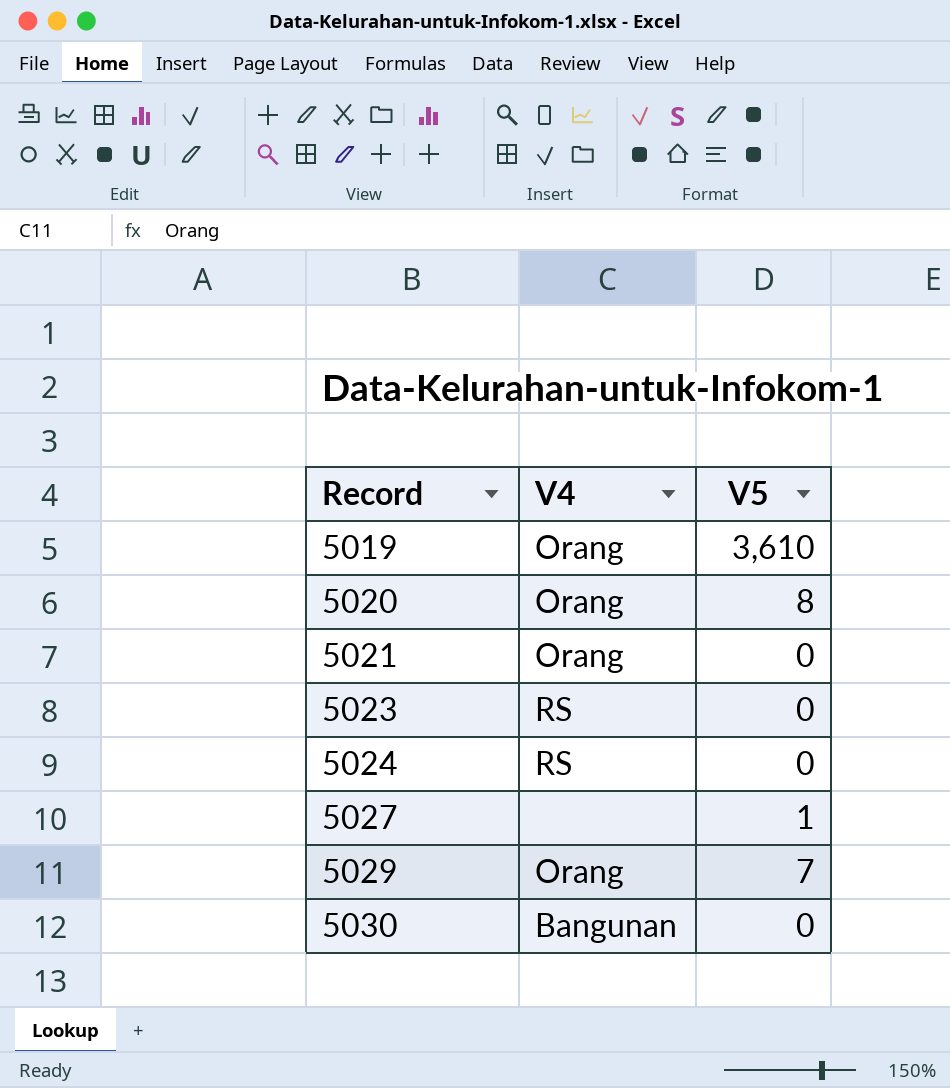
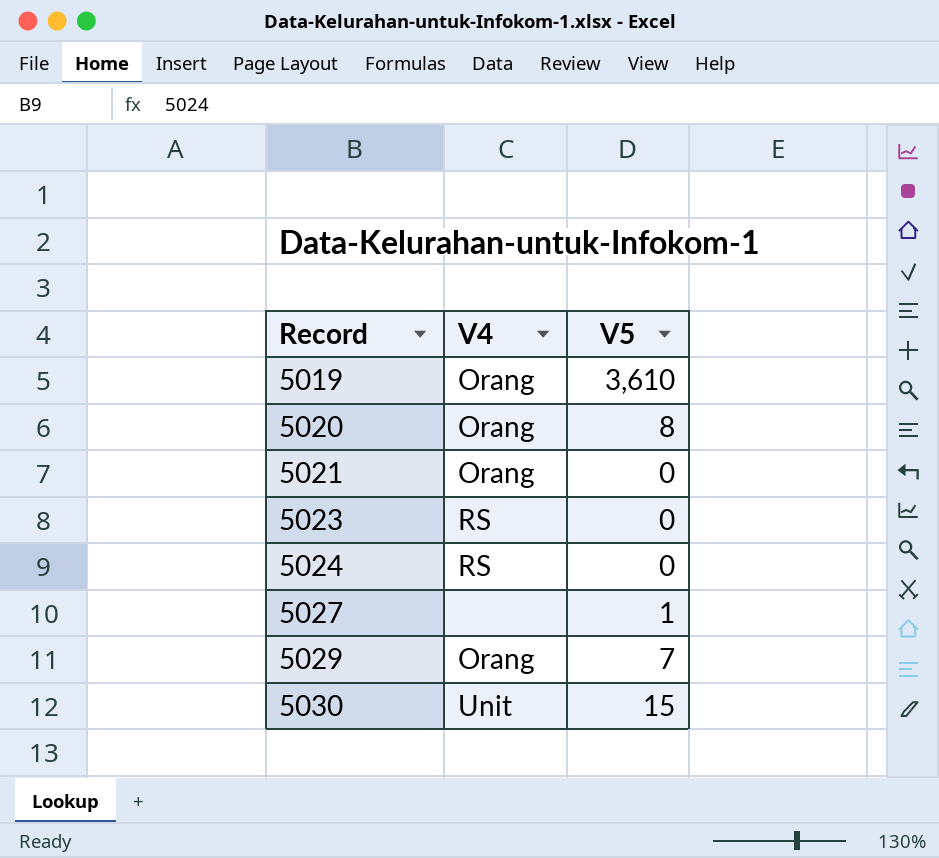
5030 | V4: Bangunan -> Unit
5030 | V5: 0 -> 15

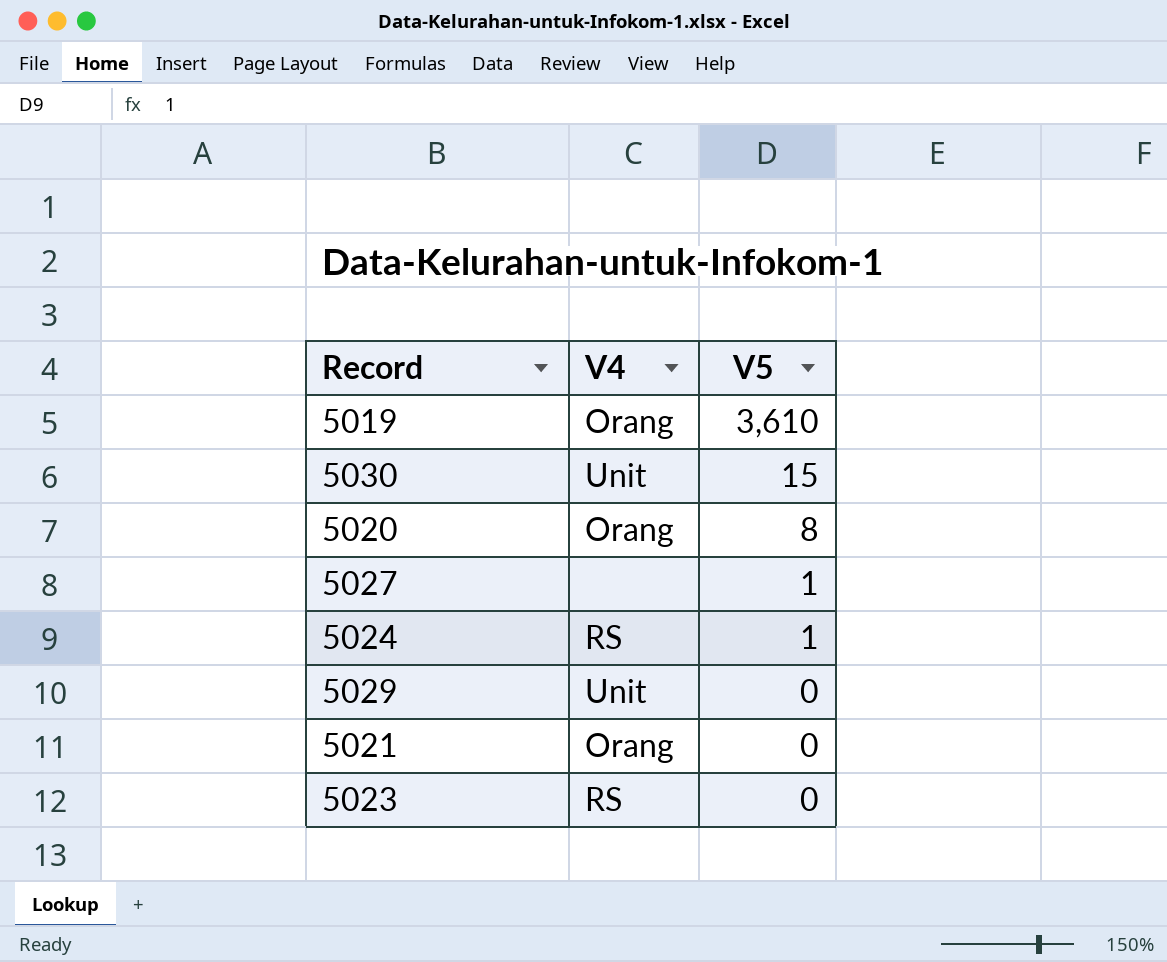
row order: Record ascending -> V5 descending
5024 | V5: 0 -> 1
5029 | V4: Orang -> Unit
5029 | V5: 7 -> 0

